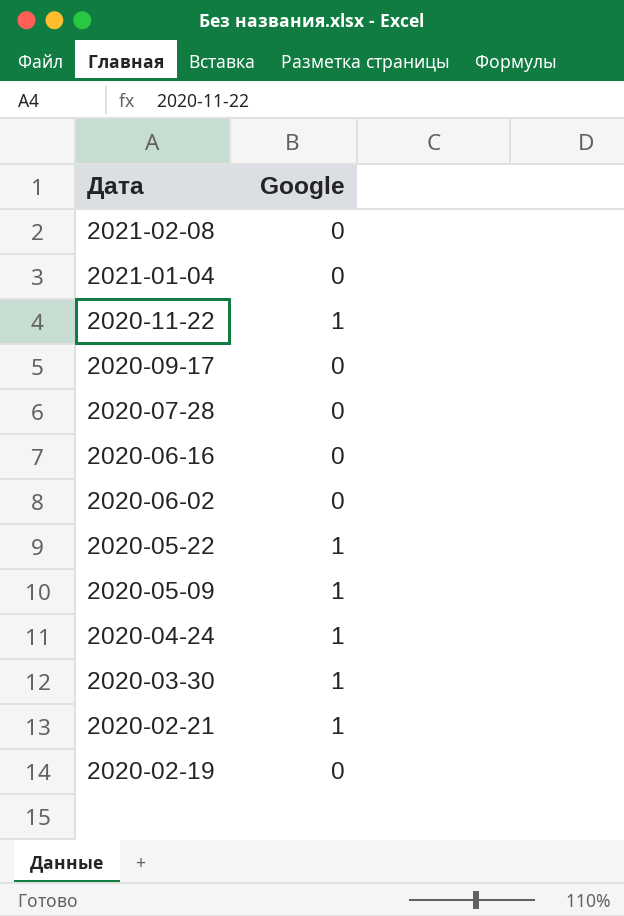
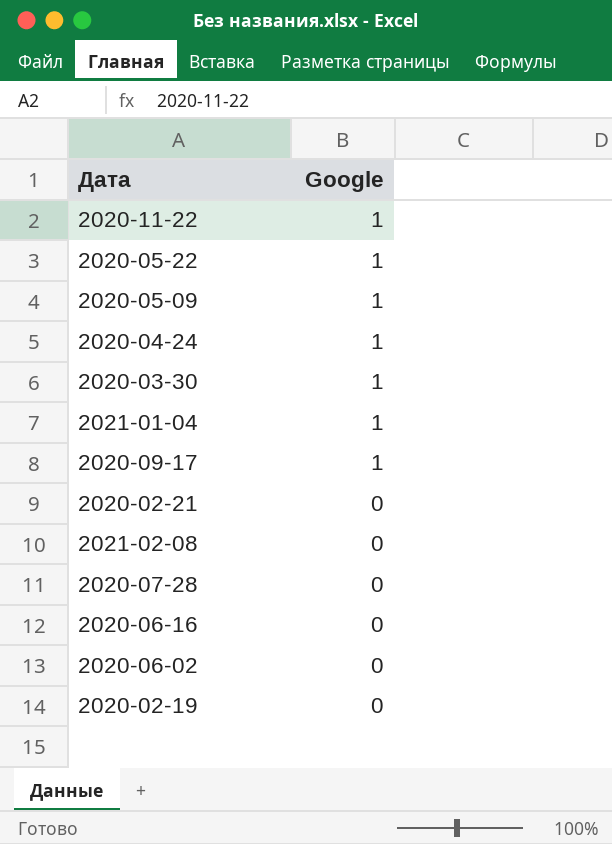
row order: Дата descending -> Google descending
2021-01-04 | Google: 0 -> 1
2020-09-17 | Google: 0 -> 1
2020-02-21 | Google: 1 -> 0

